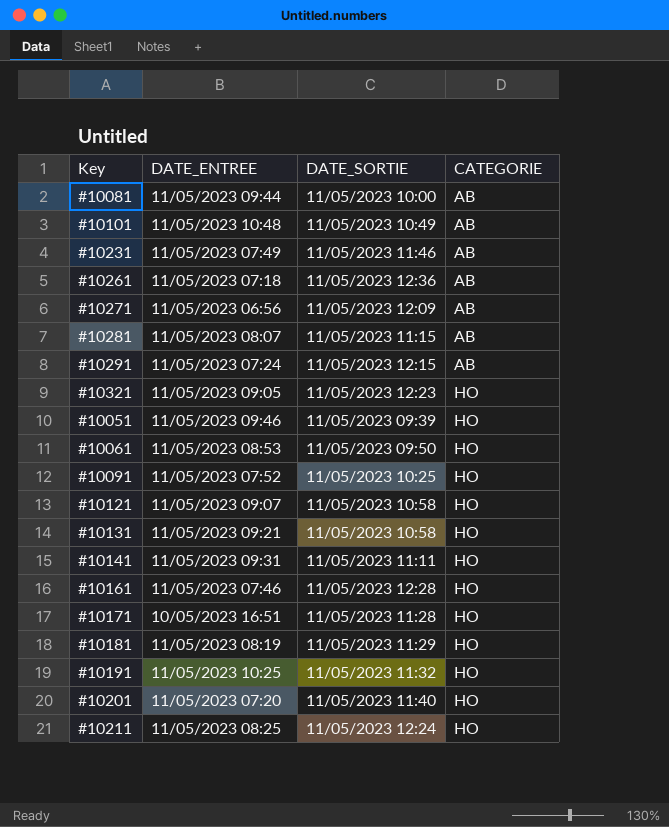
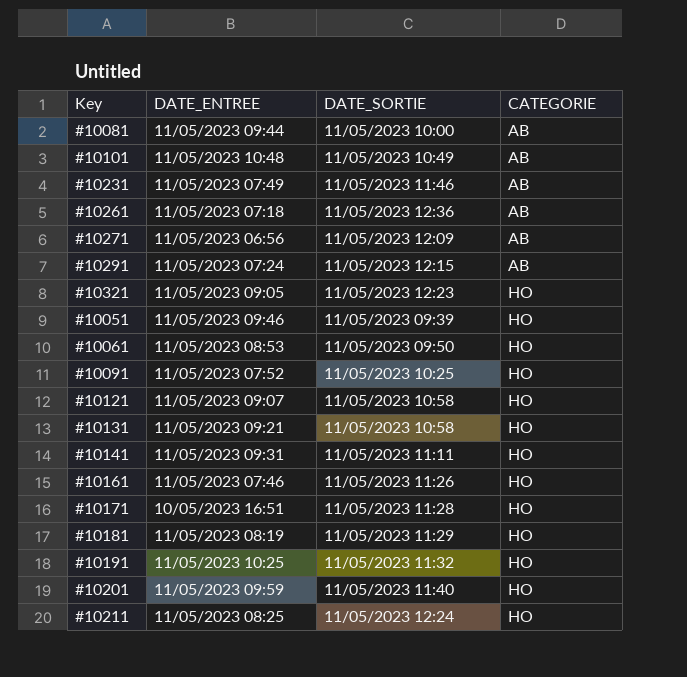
row #10281: 11/05/2023 08:07 | 11/05/2023 11:15 | AB -> none
#10161 | DATE_SORTIE: 11/05/2023 12:28 -> 11/05/2023 11:26
#10201 | DATE_ENTREE: 11/05/2023 07:20 -> 11/05/2023 09:59

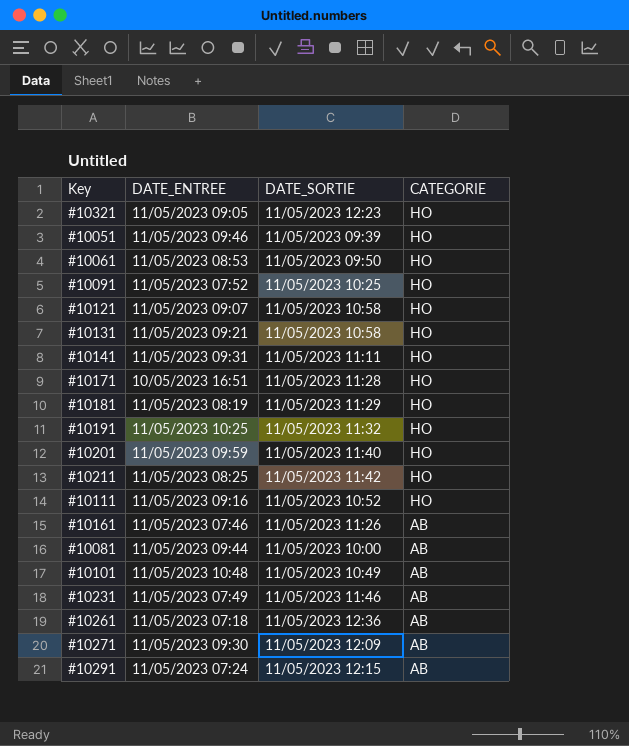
row order: CATEGORIE ascending -> CATEGORIE descending
#10211 | DATE_SORTIE: 11/05/2023 12:24 -> 11/05/2023 11:42
row #10111: none -> 11/05/2023 09:16 | 11/05/2023 10:52 | HO
#10161 | CATEGORIE: HO -> AB
#10271 | DATE_ENTREE: 11/05/2023 06:56 -> 11/05/2023 09:30

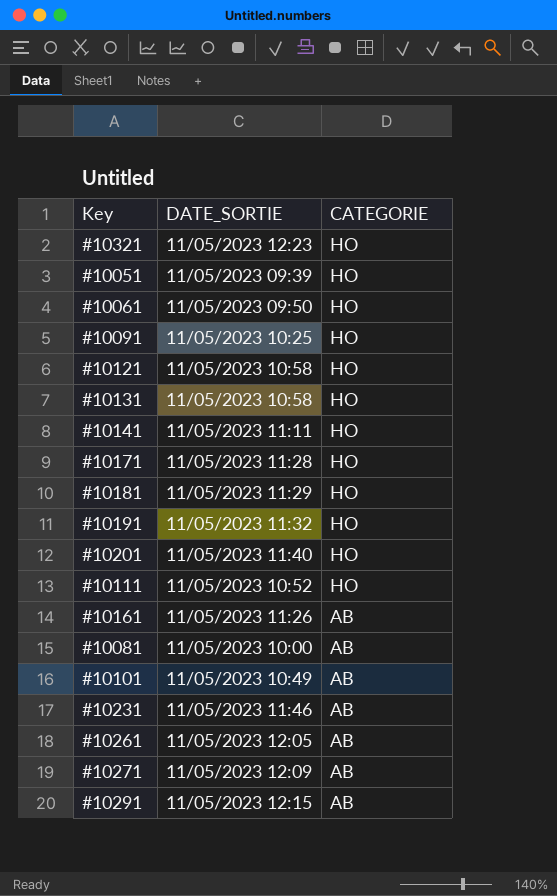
column DATE_ENTREE | position: 2 -> none
row #10211: 11/05/2023 08:25 | 11/05/2023 11:42 | HO -> none
#10261 | DATE_SORTIE: 11/05/2023 12:36 -> 11/05/2023 12:05

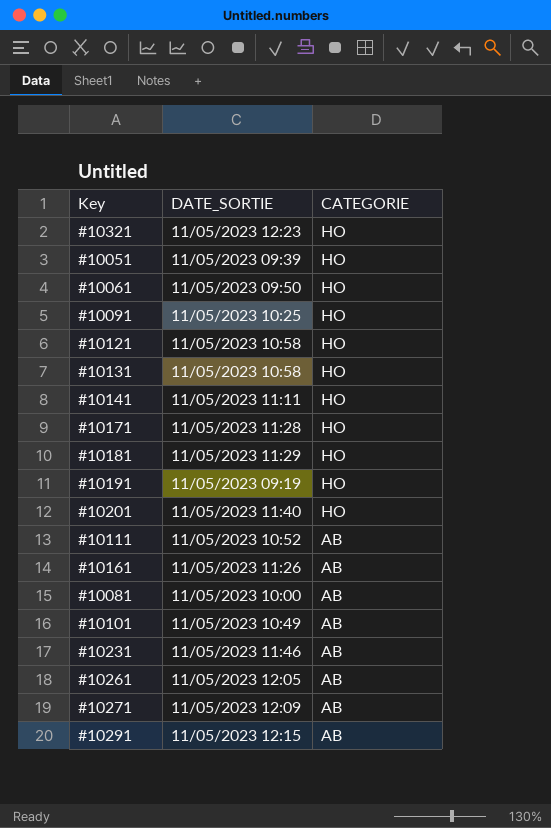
#10191 | DATE_SORTIE: 11/05/2023 11:32 -> 11/05/2023 09:19
#10111 | CATEGORIE: HO -> AB

